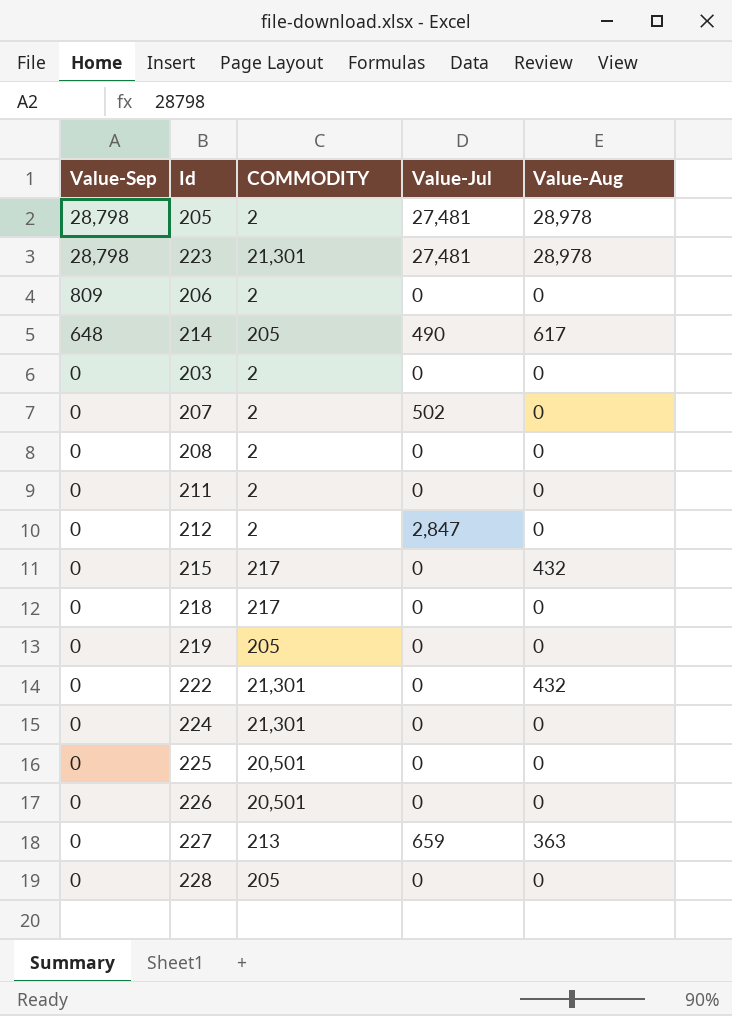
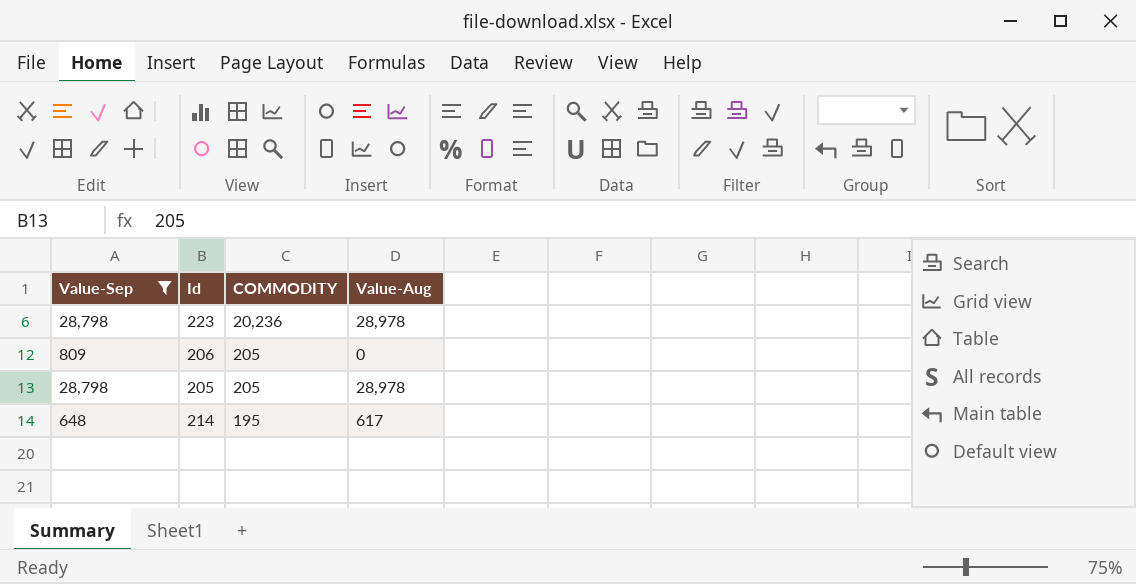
filter: none -> Value-Sep != 0
row order: Value-Sep descending -> COMMODITY descending
column Value-Jul | position: 4 -> none
223 | COMMODITY: 21,301 -> 20,236
206 | COMMODITY: 2 -> 205
205 | COMMODITY: 2 -> 205
214 | COMMODITY: 205 -> 195

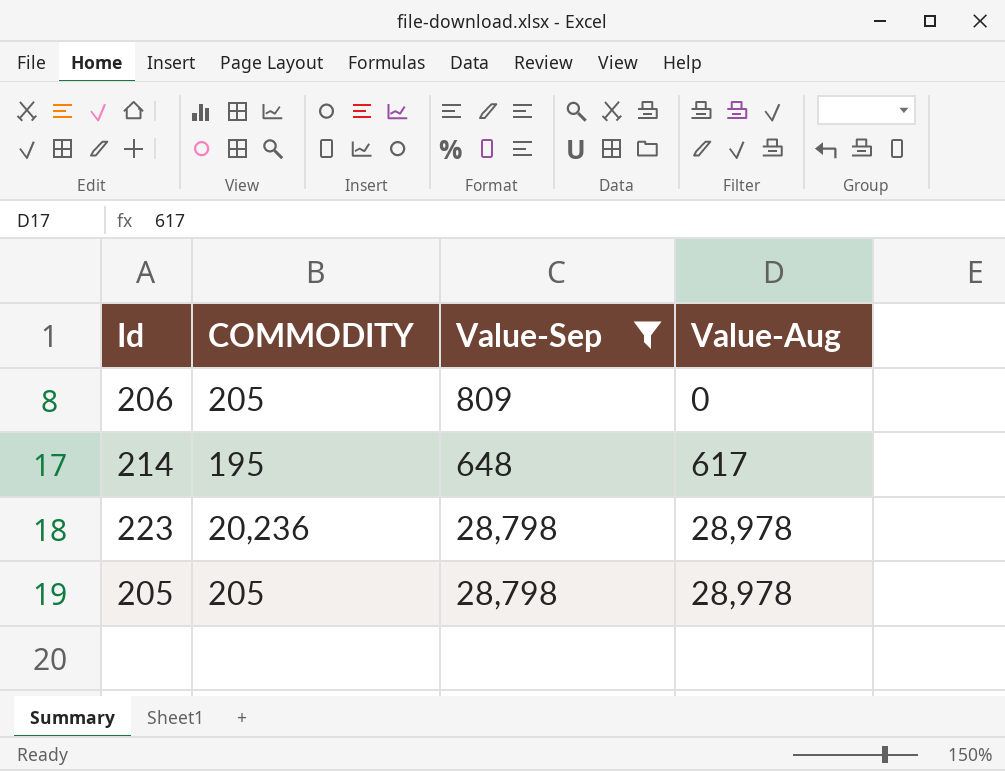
row order: COMMODITY descending -> Value-Aug ascending
column Value-Sep | position: 1 -> 3

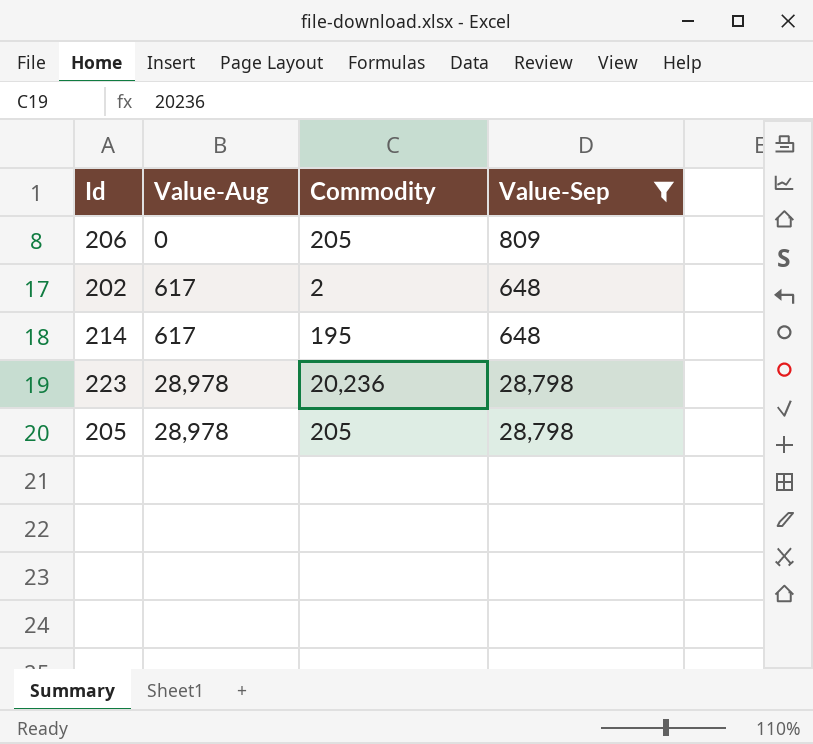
column Value-Aug | position: 4 -> 2
column name: COMMODITY -> Commodity
row 202: none -> 617 | 2 | 648

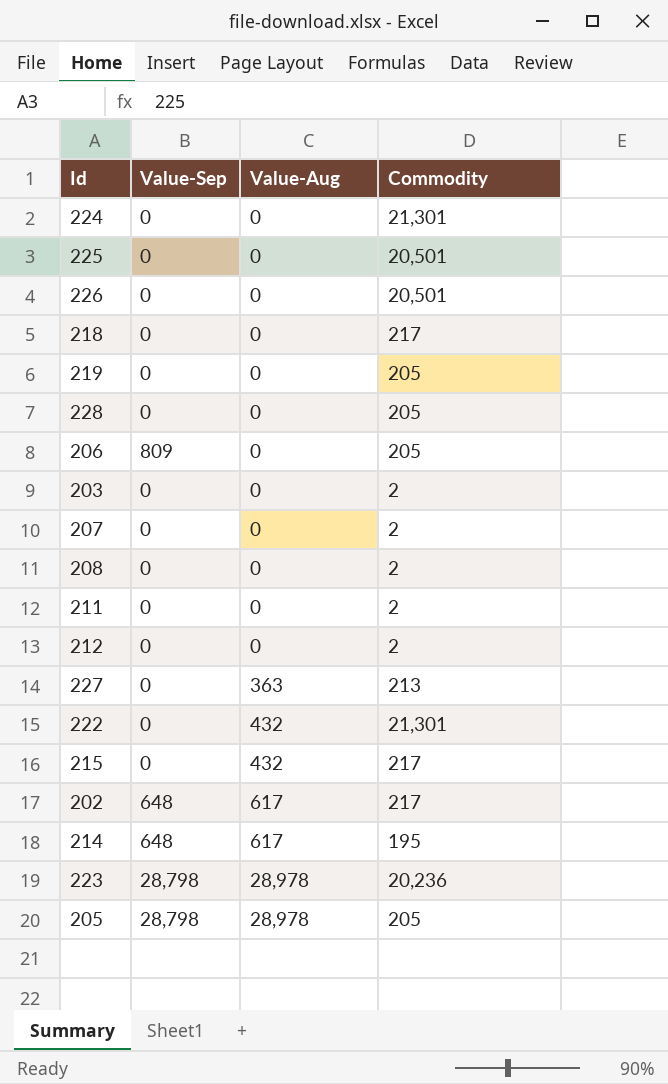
filter: Value-Sep != 0 -> none
column Value-Sep | position: 4 -> 2
202 | Commodity: 2 -> 217

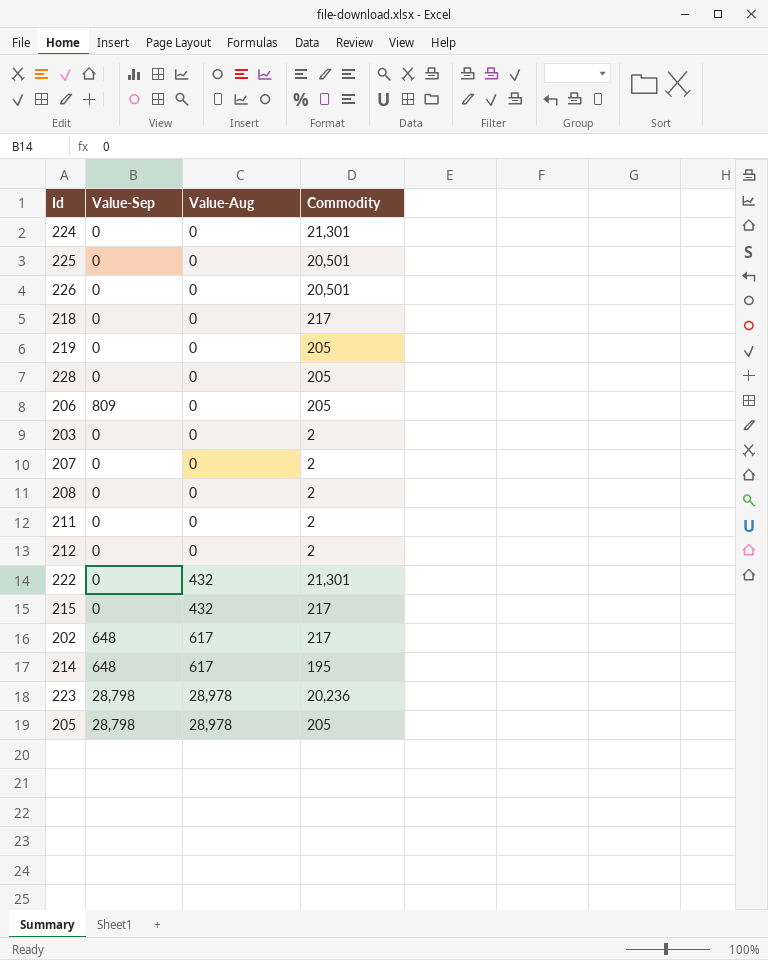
row 227: 0 | 363 | 213 -> none

